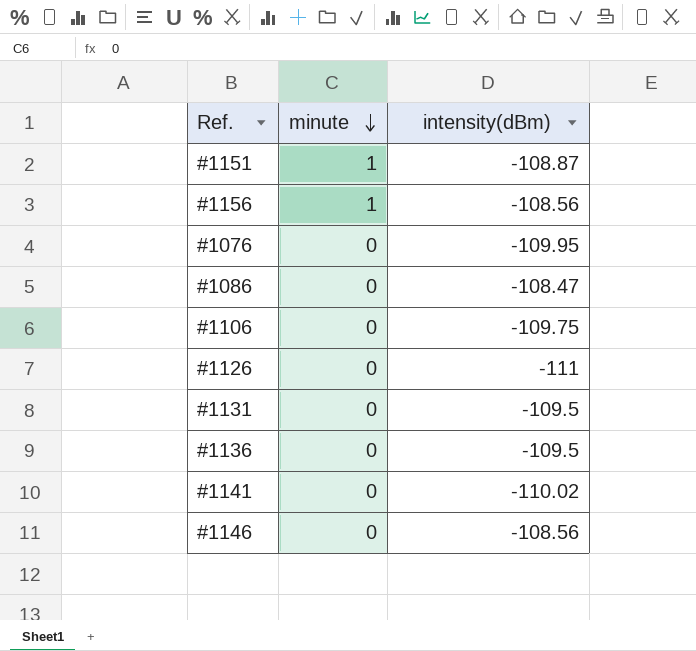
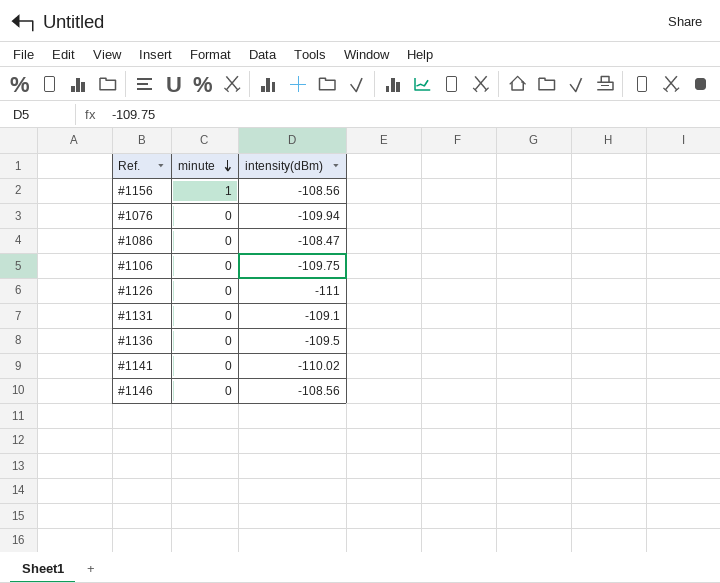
row #1151: 1 | -108.87 -> none
#1076 | intensity(dBm): -109.95 -> -109.94
#1131 | intensity(dBm): -109.5 -> -109.1

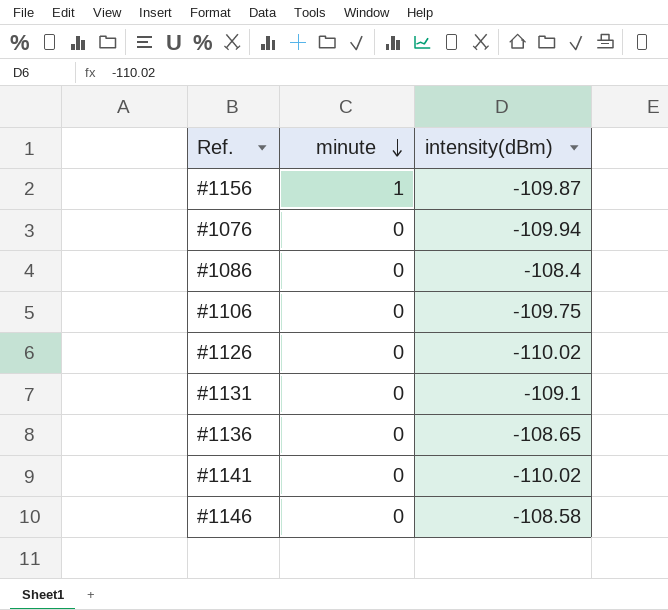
#1156 | intensity(dBm): -108.56 -> -109.87
#1086 | intensity(dBm): -108.47 -> -108.4
#1126 | intensity(dBm): -111 -> -110.02
#1136 | intensity(dBm): -109.5 -> -108.65
#1146 | intensity(dBm): -108.56 -> -108.58

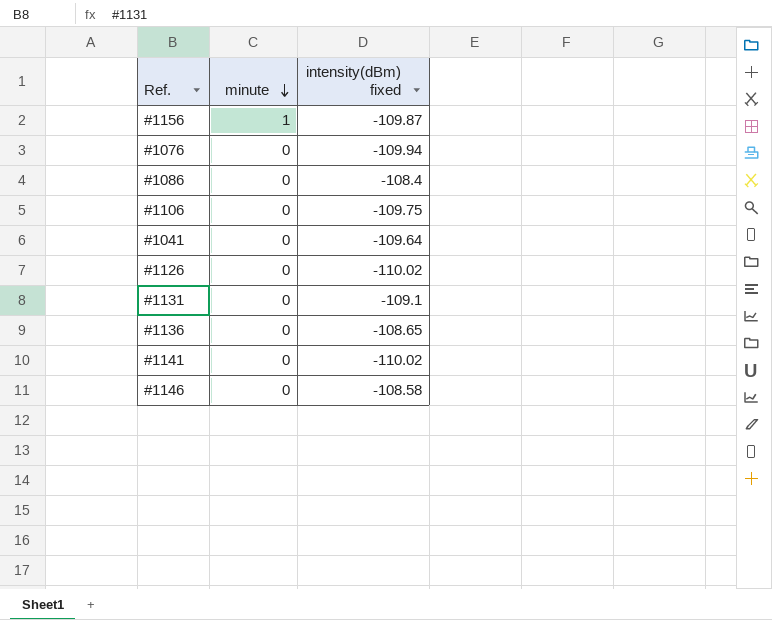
column name: intensity(dBm) -> intensity(dBm) fixed
row #1041: none -> 0 | -109.64

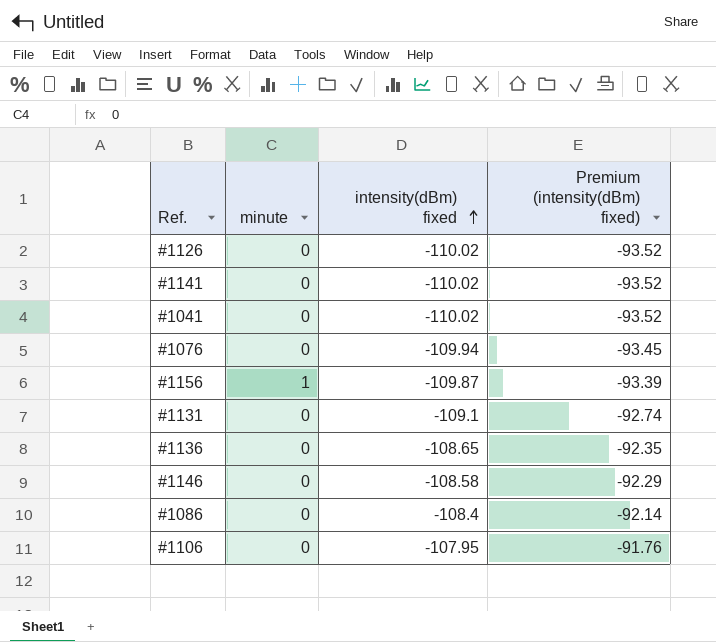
row order: minute descending -> intensity(dBm) fixed ascending
column Premium (intensity(dBm) fixed) | formula: none -> [intensity(dBm) fixed] * 0.85
#1041 | intensity(dBm) fixed: -109.64 -> -110.02
#1106 | intensity(dBm) fixed: -109.75 -> -107.95

